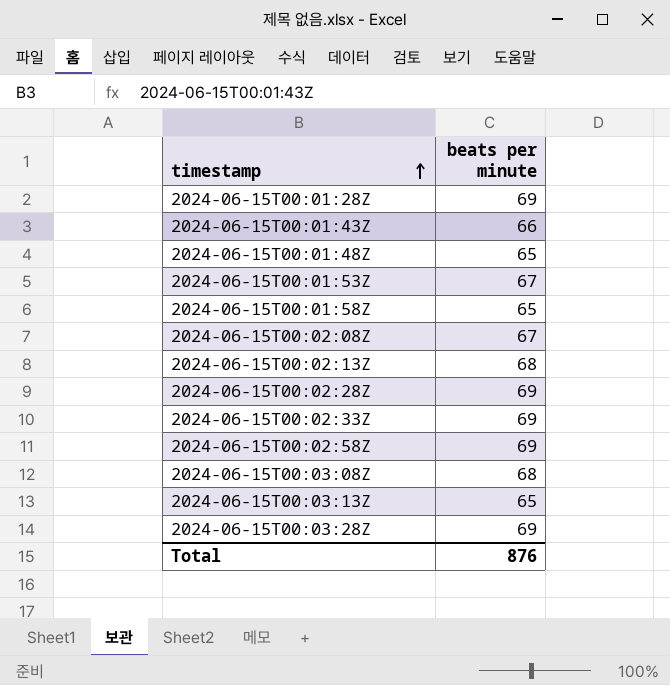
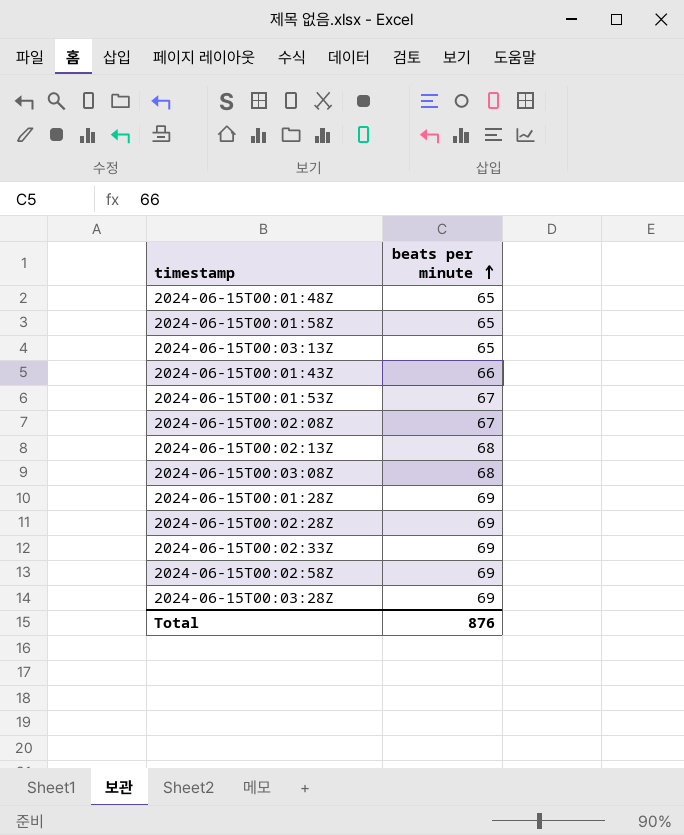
row order: timestamp ascending -> beats per minute ascending

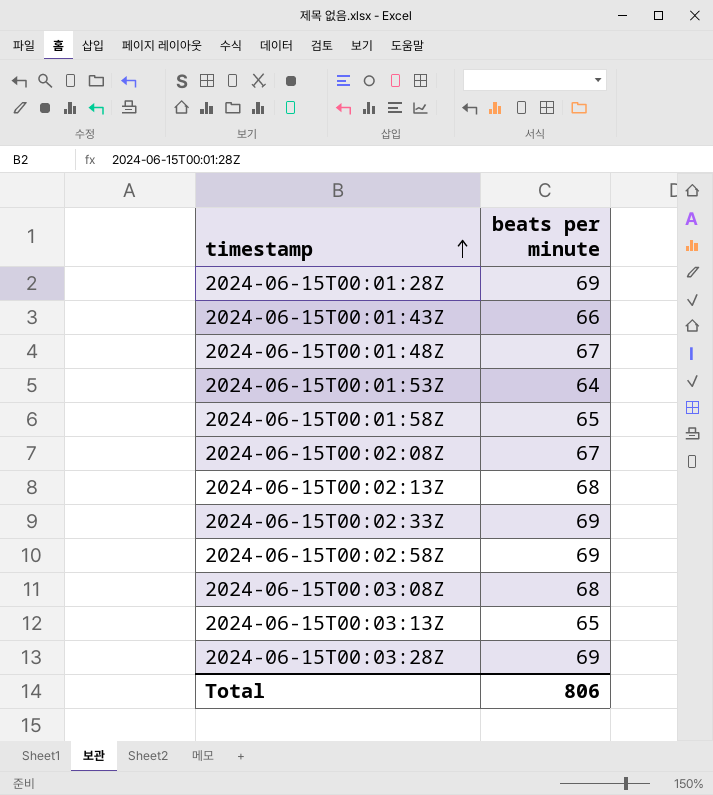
row order: beats per minute ascending -> timestamp ascending
row 2024-06-15T00:02:28Z: 69 -> none
2024-06-15T00:01:48Z | beats per minute: 65 -> 67
2024-06-15T00:01:53Z | beats per minute: 67 -> 64
Total | beats per minute: 876 -> 806

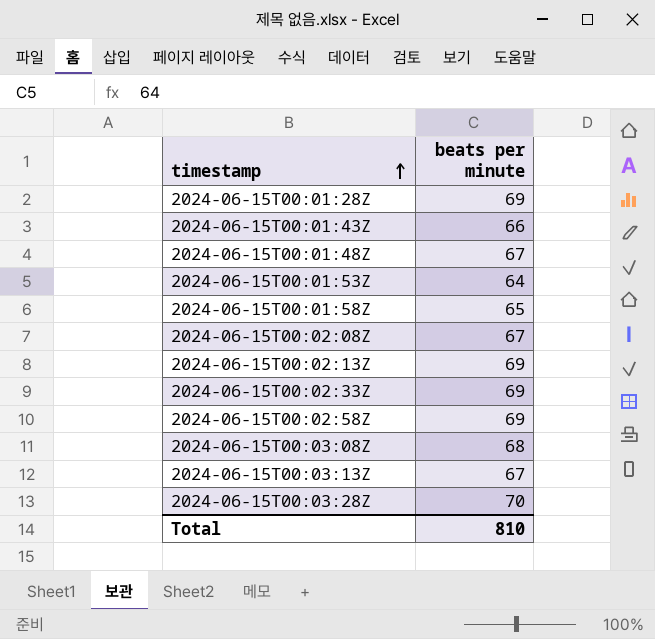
2024-06-15T00:02:13Z | beats per minute: 68 -> 69
2024-06-15T00:03:13Z | beats per minute: 65 -> 67
2024-06-15T00:03:28Z | beats per minute: 69 -> 70
Total | beats per minute: 806 -> 810

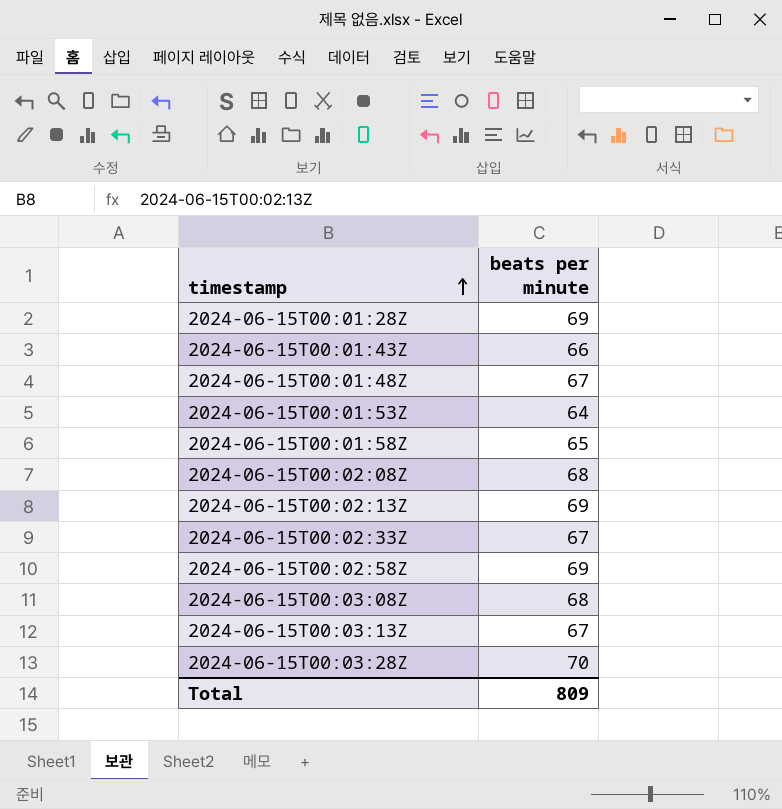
2024-06-15T00:02:08Z | beats per minute: 67 -> 68
2024-06-15T00:02:33Z | beats per minute: 69 -> 67
Total | beats per minute: 810 -> 809

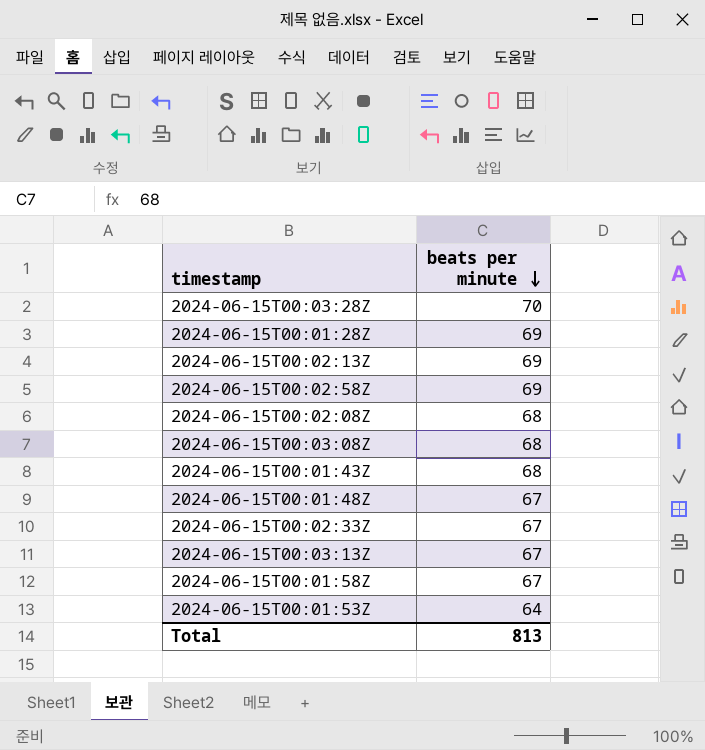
row order: timestamp ascending -> beats per minute descending
2024-06-15T00:01:43Z | beats per minute: 66 -> 68
2024-06-15T00:01:58Z | beats per minute: 65 -> 67
Total | beats per minute: 809 -> 813

